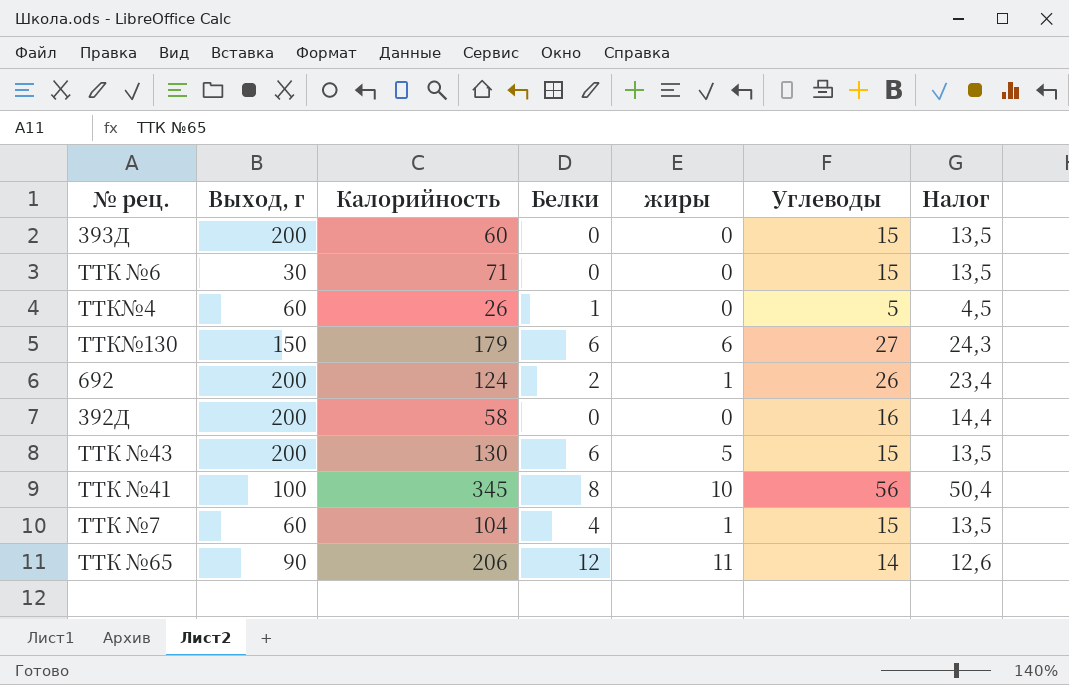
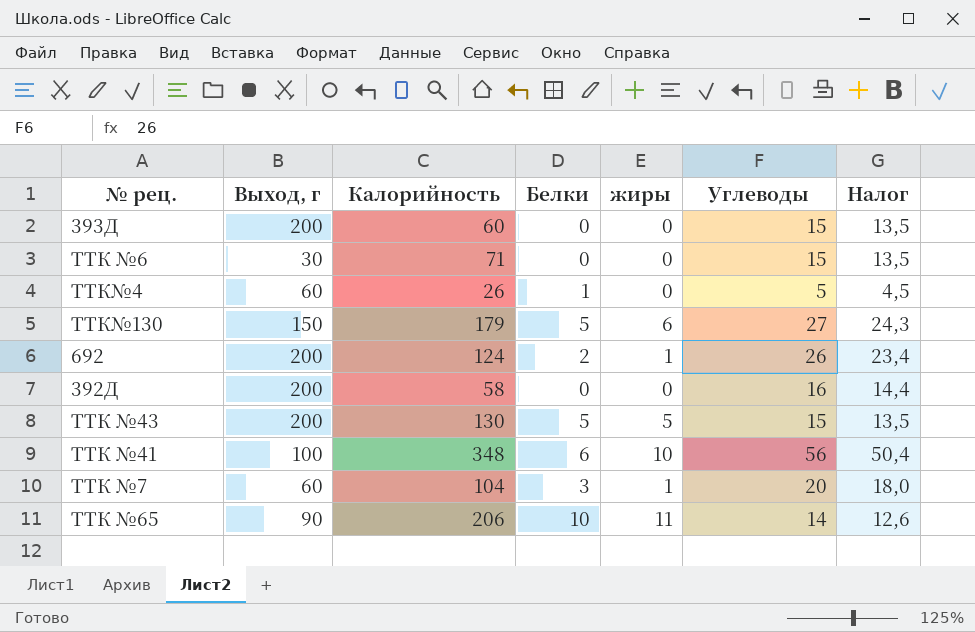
ТТК№130 | Белки: 6 -> 5
ТТК №43 | Белки: 6 -> 5
ТТК №41 | Калорийность: 345 -> 348
ТТК №41 | Белки: 8 -> 6
ТТК №7 | Белки: 4 -> 3
ТТК №7 | Углеводы: 15 -> 20
ТТК №7 | Налог: 13,5 -> 18,0
ТТК №65 | Белки: 12 -> 10

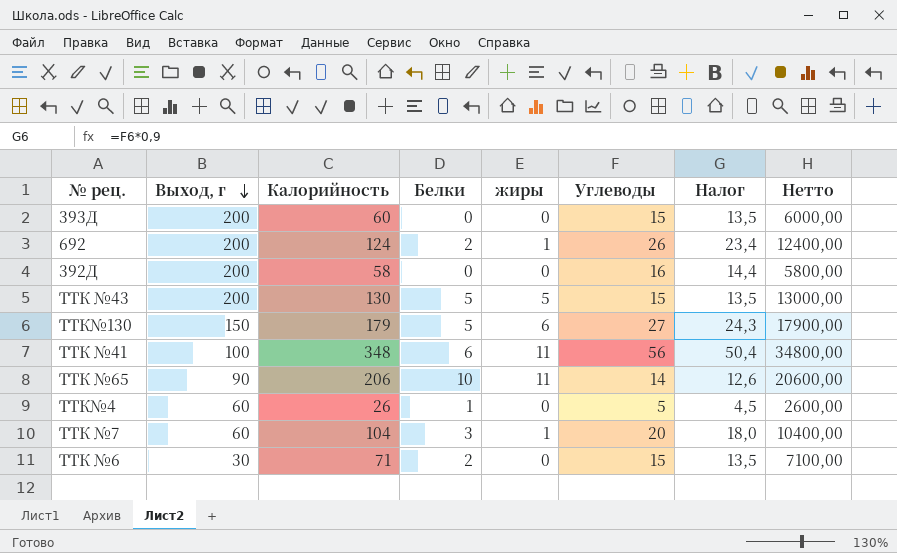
row order: none -> Выход, г descending
column Нетто | formula: none -> [Калорийность] * 100
ТТК №41 | жиры: 10 -> 11
ТТК №6 | Белки: 0 -> 2

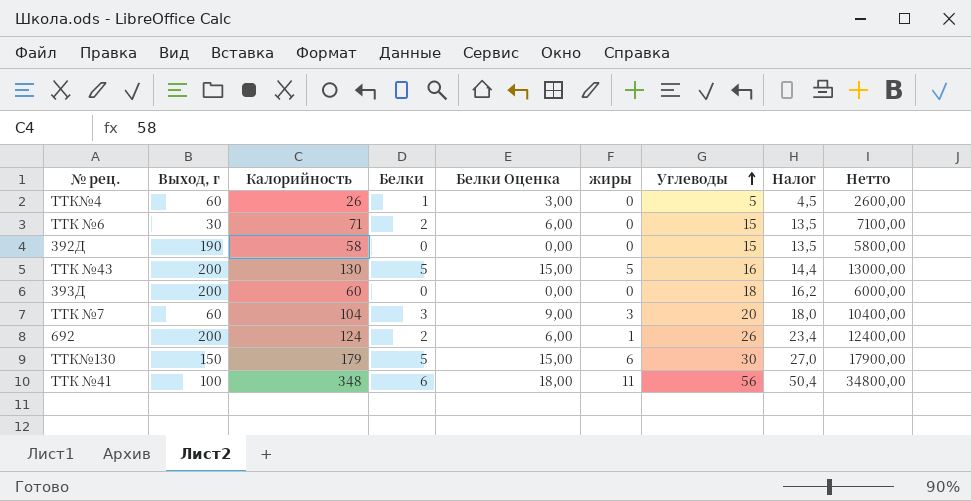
row order: Выход, г descending -> Углеводы ascending
column Белки Оценка | formula: none -> [Белки] * 3
row ТТК №65: 90 | 206 | 10 | 11 | 14 | 12,6 | 20600,00 -> none
392Д | Выход, г: 200 -> 190
392Д | Углеводы: 16 -> 15
392Д | Налог: 14,4 -> 13,5
ТТК №43 | Углеводы: 15 -> 16
ТТК №43 | Налог: 13,5 -> 14,4
393Д | Углеводы: 15 -> 18
393Д | Налог: 13,5 -> 16,2
ТТК №7 | жиры: 1 -> 3
ТТК№130 | Углеводы: 27 -> 30
ТТК№130 | Налог: 24,3 -> 27,0

